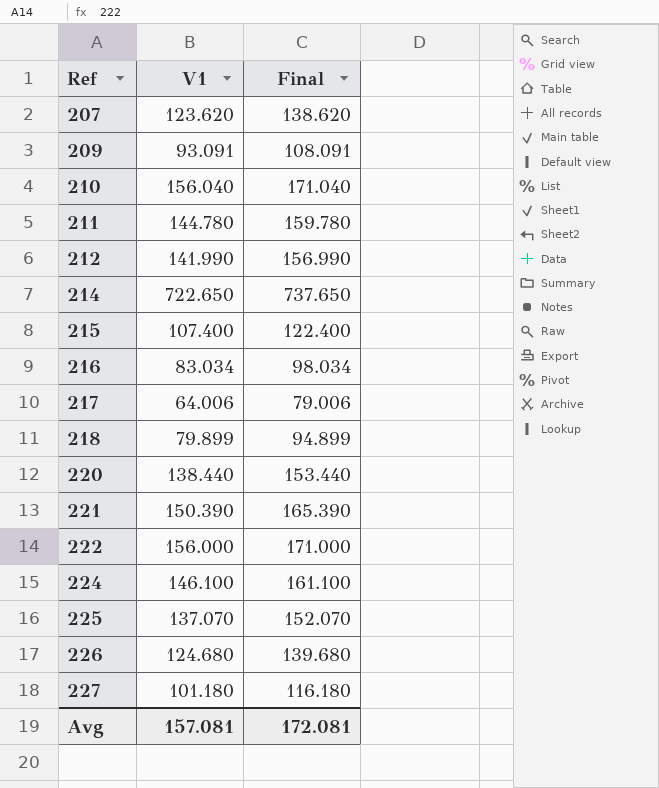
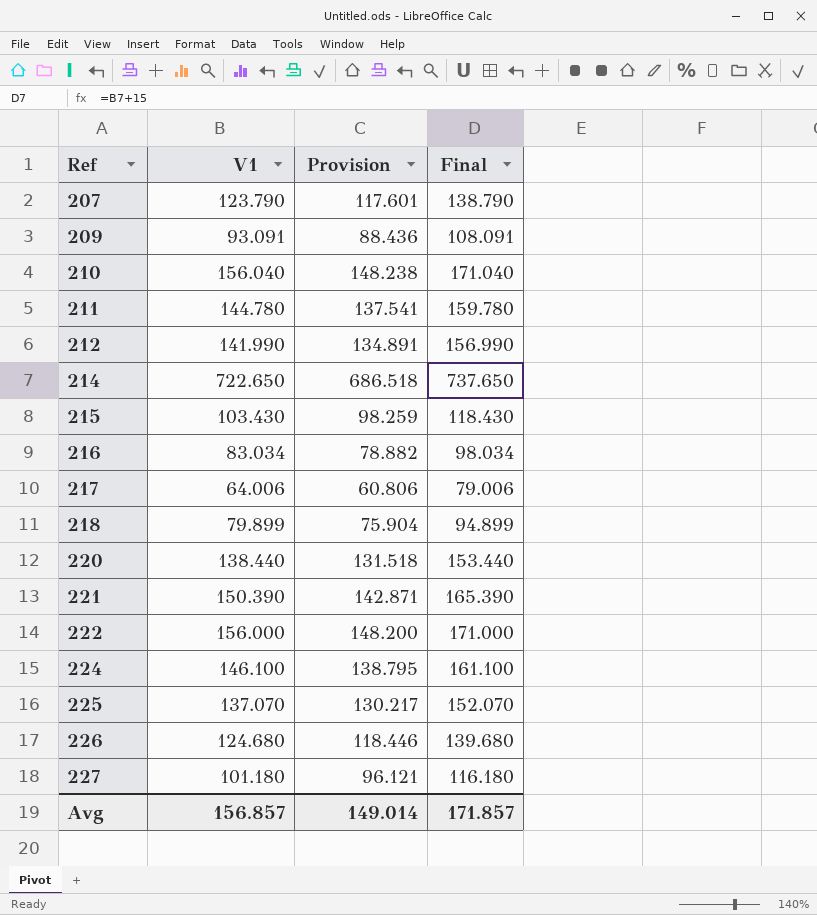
column Provision | formula: none -> [V1] * 0.95
207 | V1: 123.620 -> 123.790
207 | Final: 138.620 -> 138.790
215 | V1: 107.400 -> 103.430
215 | Final: 122.400 -> 118.430
Avg | V1: 157.081 -> 156.857
Avg | Final: 172.081 -> 171.857

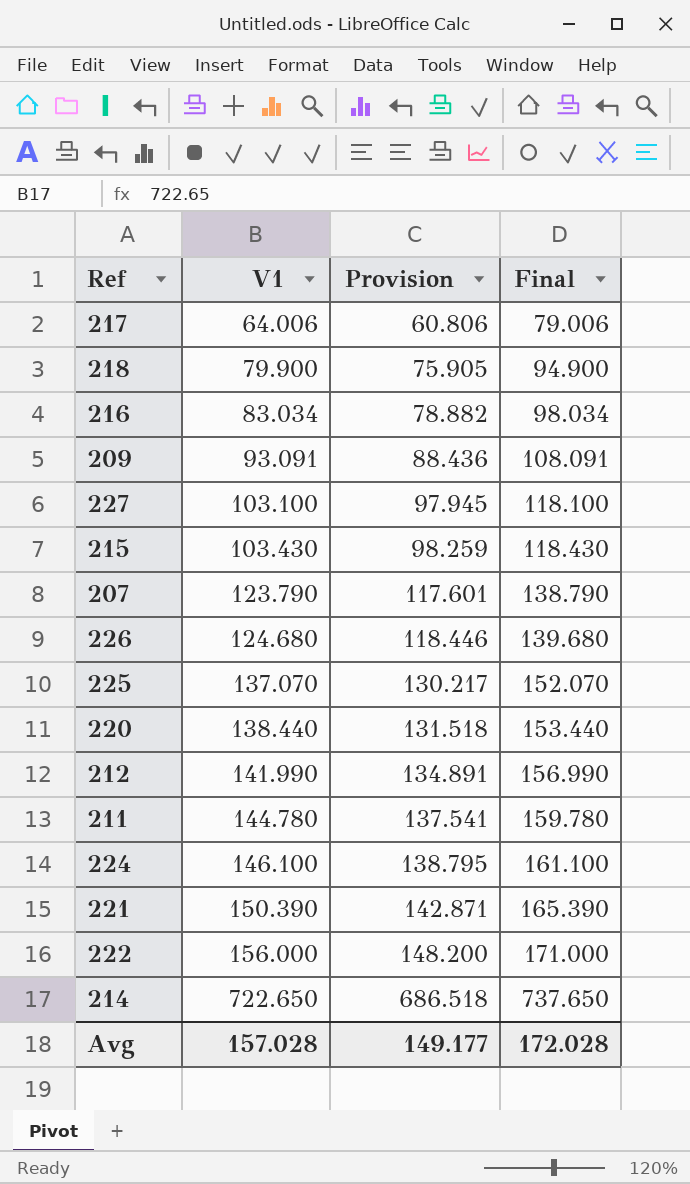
row order: Ref ascending -> V1 ascending
row 210: 156.040 | 148.238 | 171.040 -> none
218 | V1: 79.899 -> 79.900
218 | Provision: 75.904 -> 75.905
218 | Final: 94.899 -> 94.900
227 | V1: 101.180 -> 103.100
227 | Provision: 96.121 -> 97.945
227 | Final: 116.180 -> 118.100
Avg | V1: 156.857 -> 157.028
Avg | Provision: 149.014 -> 149.177
Avg | Final: 171.857 -> 172.028

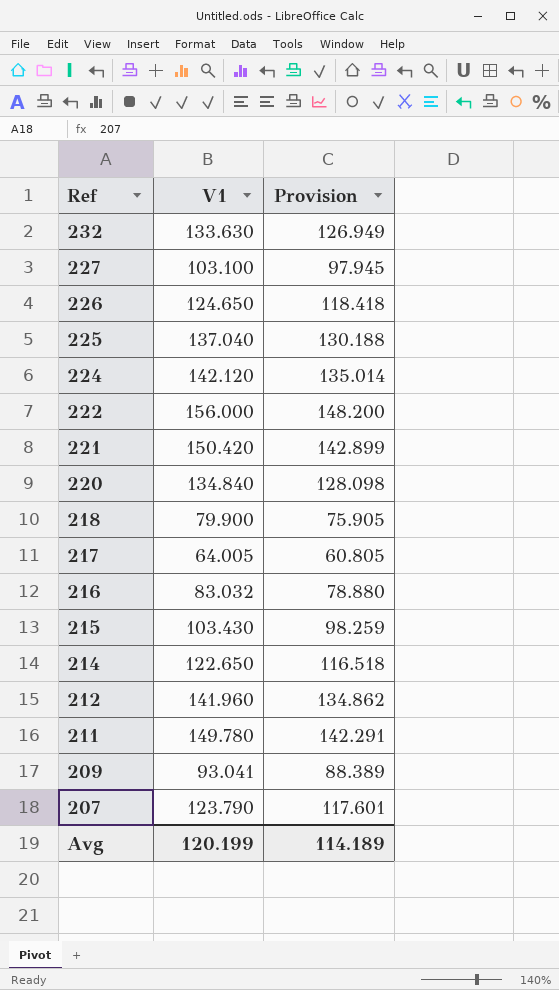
row order: V1 ascending -> Ref descending
column Final | formula: [V1] + 15 -> none
row 232: none -> 133.630 | 126.949
226 | V1: 124.680 -> 124.650
226 | Provision: 118.446 -> 118.418
225 | V1: 137.070 -> 137.040
225 | Provision: 130.217 -> 130.188
224 | V1: 146.100 -> 142.120
224 | Provision: 138.795 -> 135.014
221 | V1: 150.390 -> 150.420
221 | Provision: 142.871 -> 142.899
220 | V1: 138.440 -> 134.840
220 | Provision: 131.518 -> 128.098
217 | V1: 64.006 -> 64.005
217 | Provision: 60.806 -> 60.805
216 | V1: 83.034 -> 83.032
216 | Provision: 78.882 -> 78.880
214 | V1: 722.650 -> 122.650
214 | Provision: 686.518 -> 116.518
212 | V1: 141.990 -> 141.960
212 | Provision: 134.891 -> 134.862
211 | V1: 144.780 -> 149.780
211 | Provision: 137.541 -> 142.291
209 | V1: 93.091 -> 93.041
209 | Provision: 88.436 -> 88.389
Avg | V1: 157.028 -> 120.199
Avg | Provision: 149.177 -> 114.189

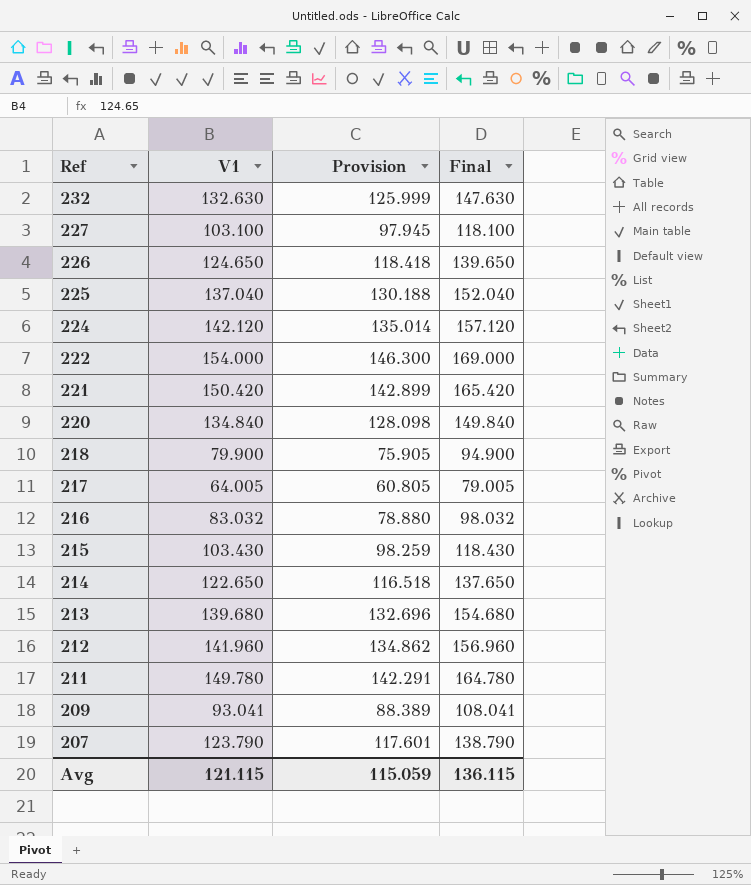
column Final | formula: none -> [V1] + 15
232 | V1: 133.630 -> 132.630
232 | Provision: 126.949 -> 125.999
222 | V1: 156.000 -> 154.000
222 | Provision: 148.200 -> 146.300
row 213: none -> 139.680 | 132.696 | 154.680
Avg | V1: 120.199 -> 121.115
Avg | Provision: 114.189 -> 115.059

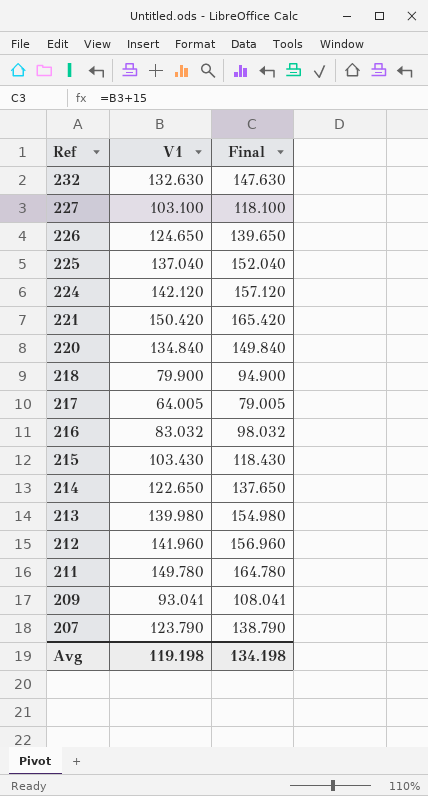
column Provision | formula: [V1] * 0.95 -> none
row 222: 154.000 | 146.300 | 169.000 -> none
213 | V1: 139.680 -> 139.980
213 | Final: 154.680 -> 154.980
Avg | V1: 121.115 -> 119.198
Avg | Final: 136.115 -> 134.198

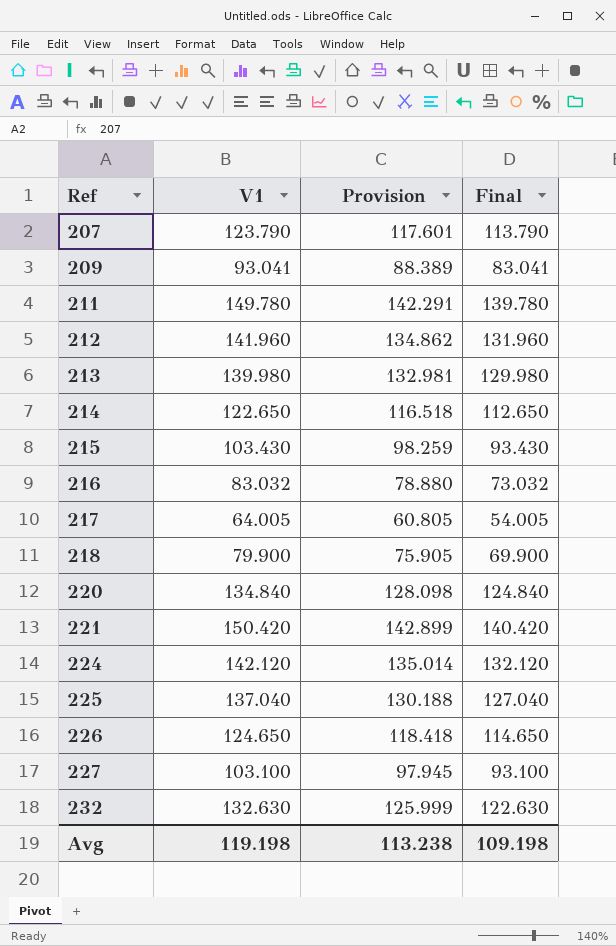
row order: Ref descending -> Ref ascending
column Provision | formula: none -> [V1] * 0.95
column Final | formula: [V1] + 15 -> [V1] - 10
Avg | Final: 134.198 -> 109.198

